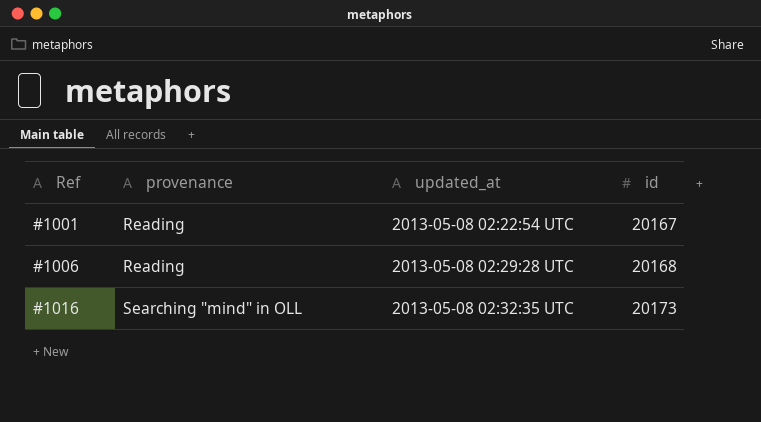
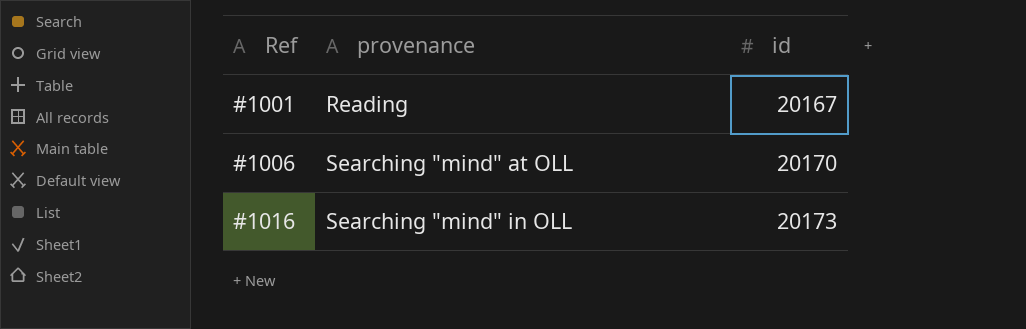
column updated_at | position: 3 -> none
#1006 | provenance: Reading -> Searching "mind" at OLL
#1006 | id: 20168 -> 20170

